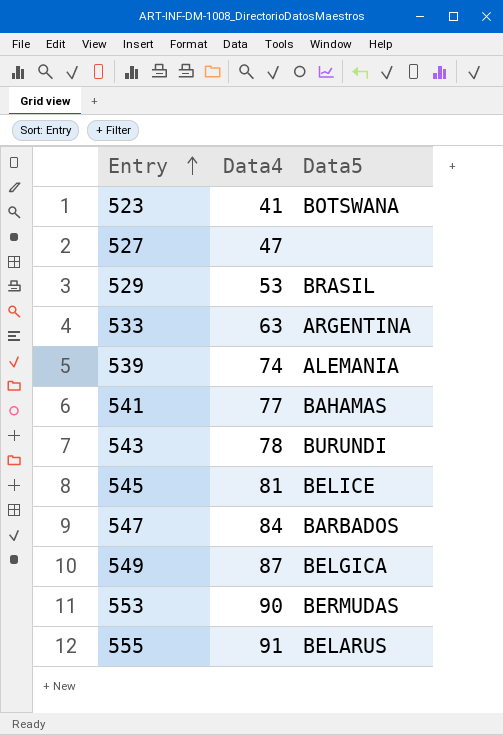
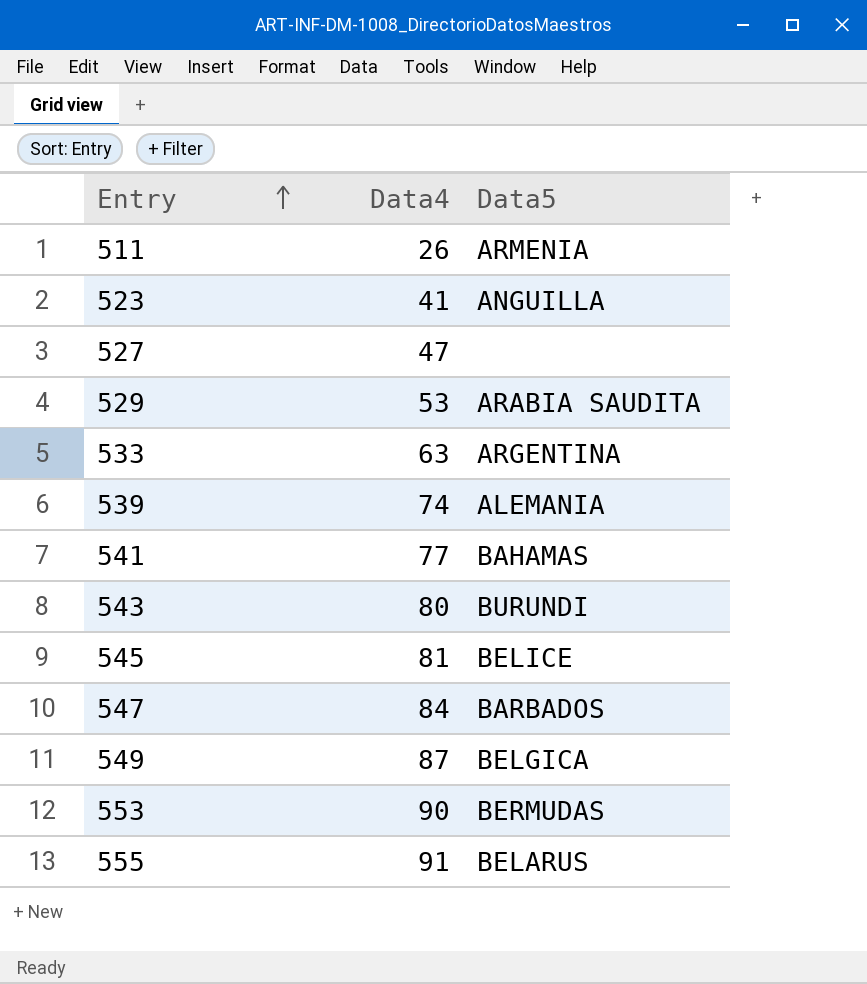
row 511: none -> 26 | ARMENIA
523 | Data5: BOTSWANA -> ANGUILLA
529 | Data5: BRASIL -> ARABIA SAUDITA
543 | Data4: 78 -> 80

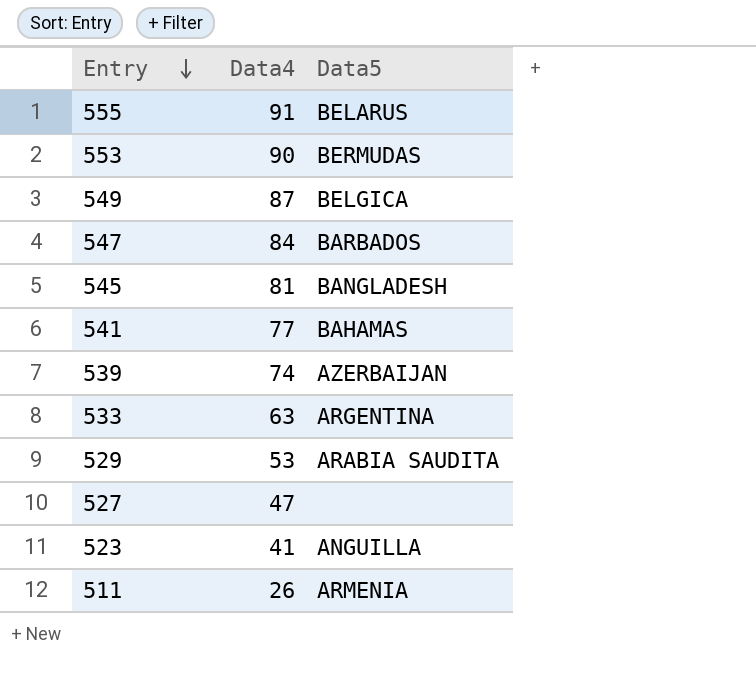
row order: Entry ascending -> Entry descending
row 543: 80 | BURUNDI -> none
545 | Data5: BELICE -> BANGLADESH
539 | Data5: ALEMANIA -> AZERBAIJAN

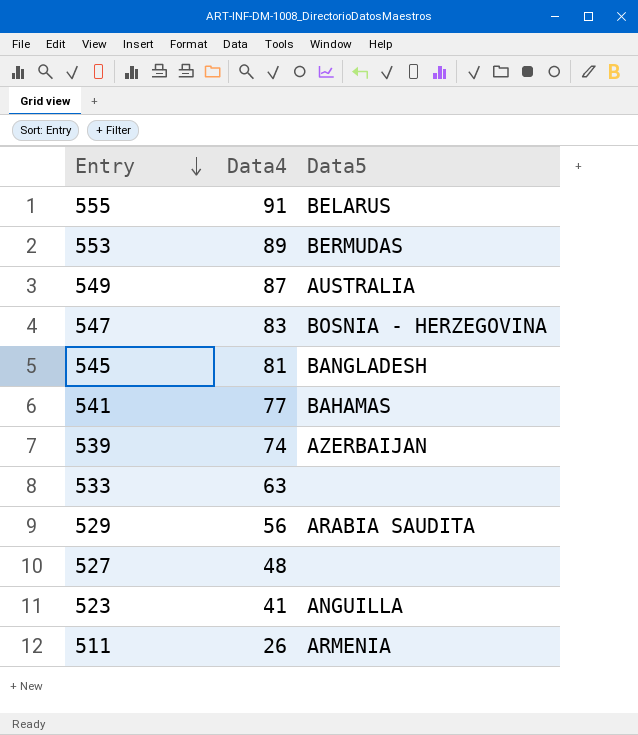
553 | Data4: 90 -> 89
549 | Data5: BELGICA -> AUSTRALIA
547 | Data4: 84 -> 83
547 | Data5: BARBADOS -> BOSNIA - HERZEGOVINA
533 | Data5: ARGENTINA -> none
529 | Data4: 53 -> 56
527 | Data4: 47 -> 48

